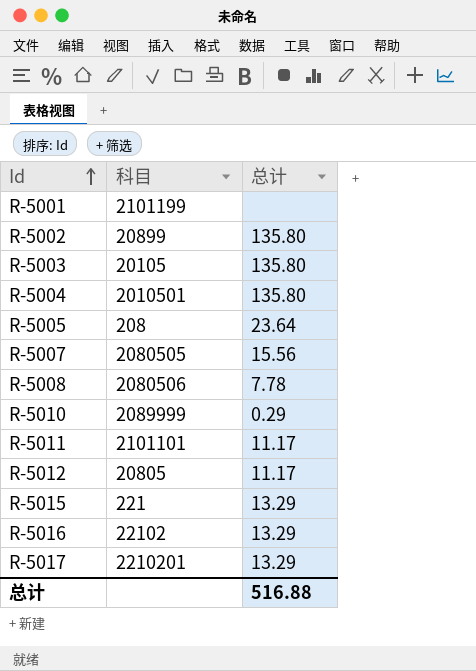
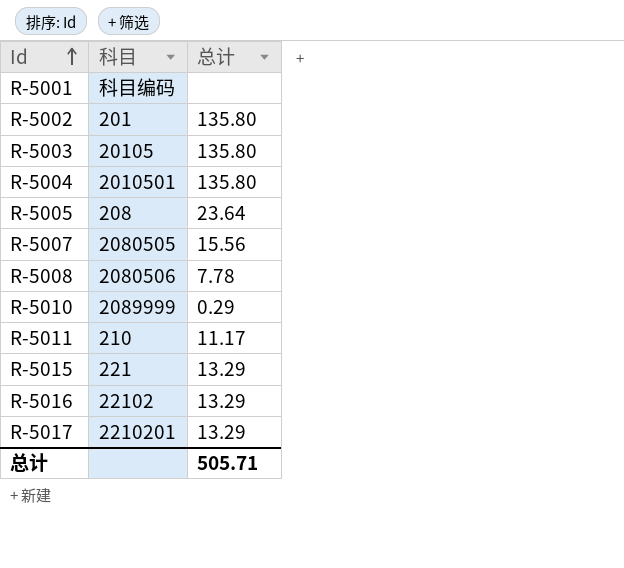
row R-5012: 20805 | 11.17 -> none
R-5001 | 科目: 2101199 -> 科目编码
R-5002 | 科目: 20899 -> 201
R-5011 | 科目: 2101101 -> 210
总计 | 总计: 516.88 -> 505.71

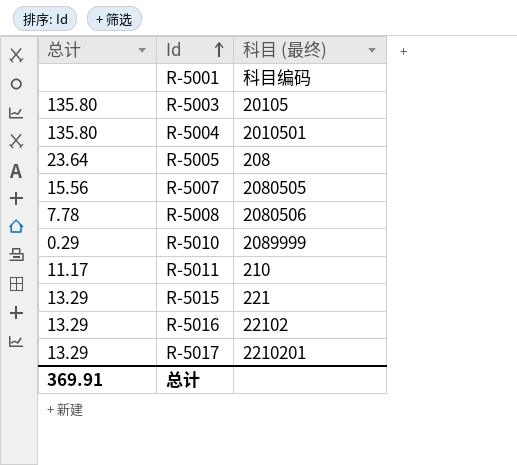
column 总计 | position: 3 -> 1
column name: 科目 -> 科目 (最终)
row R-5002: 201 | 135.80 -> none
总计 | 总计: 505.71 -> 369.91

